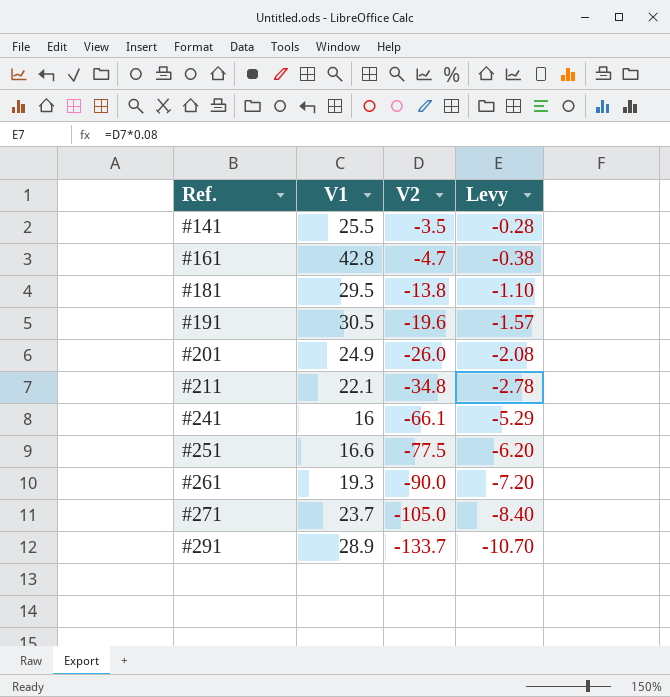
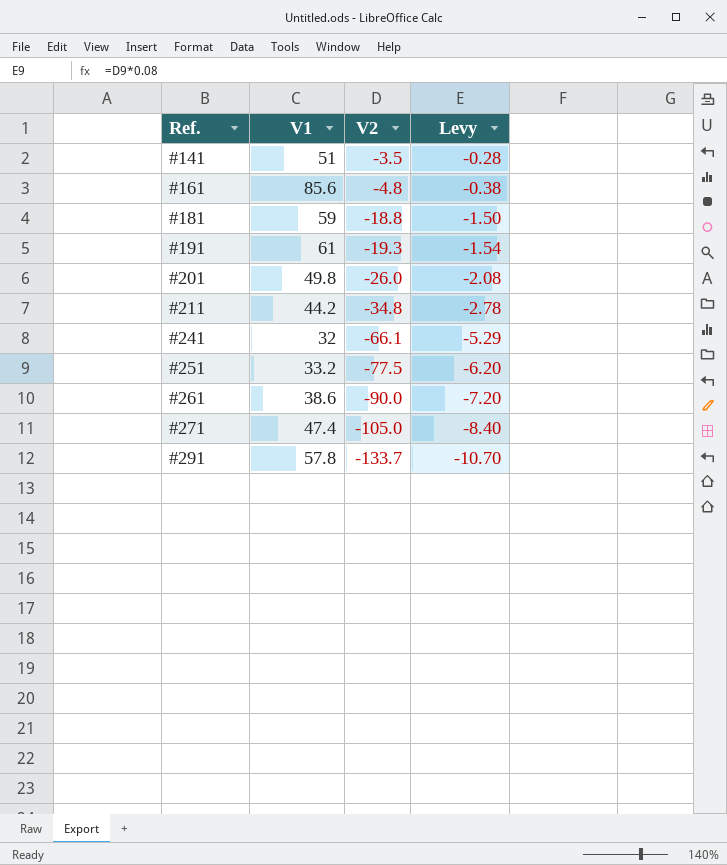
#141 | V1: 25.5 -> 51
#161 | V1: 42.8 -> 85.6
#161 | V2: -4.7 -> -4.8
#181 | V1: 29.5 -> 59
#181 | V2: -13.8 -> -18.8
#181 | Levy: -1.10 -> -1.50
#191 | V1: 30.5 -> 61
#191 | V2: -19.6 -> -19.3
#191 | Levy: -1.57 -> -1.54
#201 | V1: 24.9 -> 49.8
#211 | V1: 22.1 -> 44.2
#241 | V1: 16 -> 32
#251 | V1: 16.6 -> 33.2
#261 | V1: 19.3 -> 38.6
#271 | V1: 23.7 -> 47.4
#291 | V1: 28.9 -> 57.8

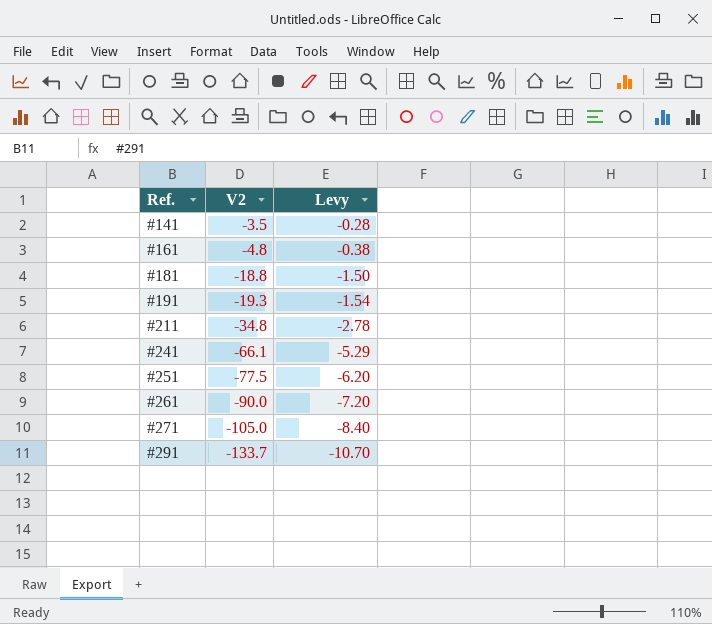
column V1 | position: 2 -> none
row #201: 49.8 | -26.0 | -2.08 -> none

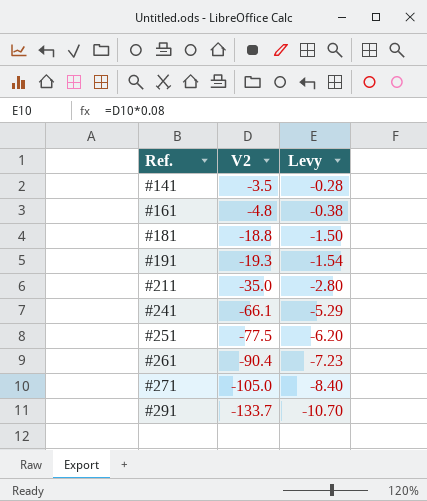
#211 | V2: -34.8 -> -35.0
#211 | Levy: -2.78 -> -2.80
#261 | V2: -90.0 -> -90.4
#261 | Levy: -7.20 -> -7.23

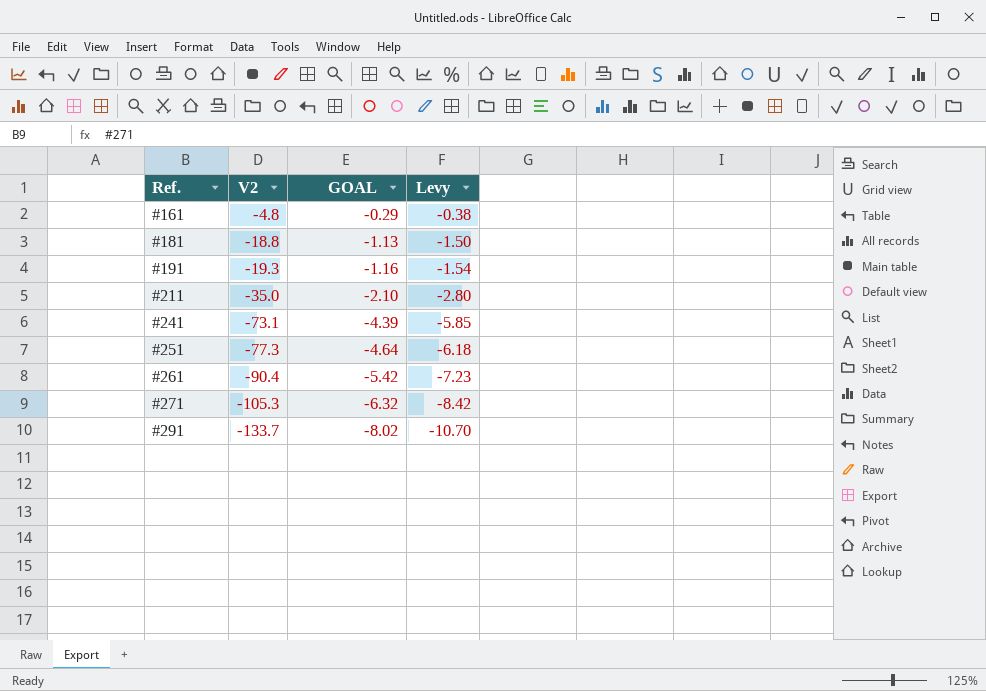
column GOAL | formula: none -> [V2] * 0.06
row #141: -3.5 | -0.28 -> none
#241 | V2: -66.1 -> -73.1
#241 | Levy: -5.29 -> -5.85
#251 | V2: -77.5 -> -77.3
#251 | Levy: -6.20 -> -6.18
#271 | V2: -105.0 -> -105.3
#271 | Levy: -8.40 -> -8.42

